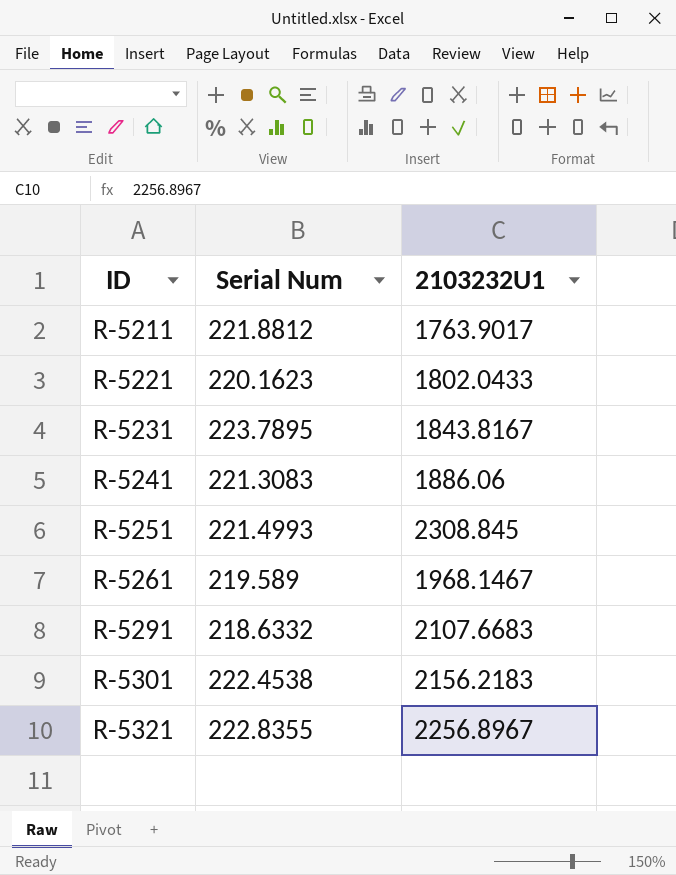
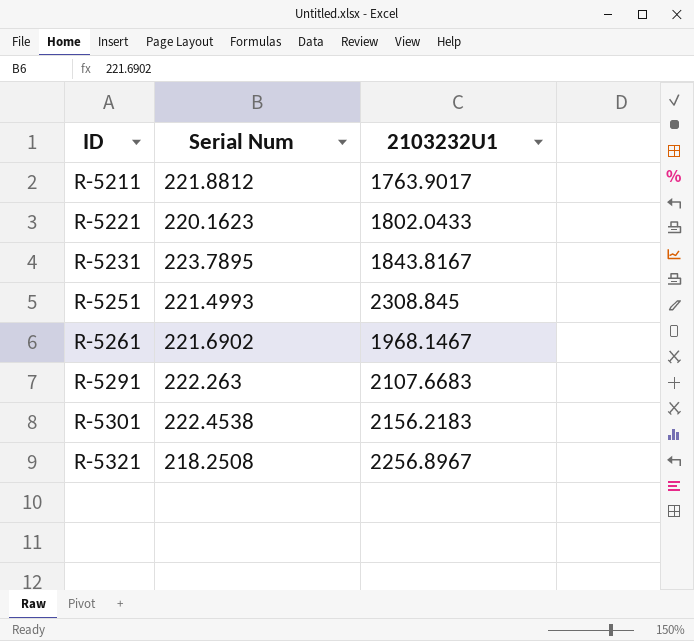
row R-5241: 221.3083 | 1886.06 -> none
R-5261 | Serial Num: 219.589 -> 221.6902
R-5291 | Serial Num: 218.6332 -> 222.263
R-5321 | Serial Num: 222.8355 -> 218.2508

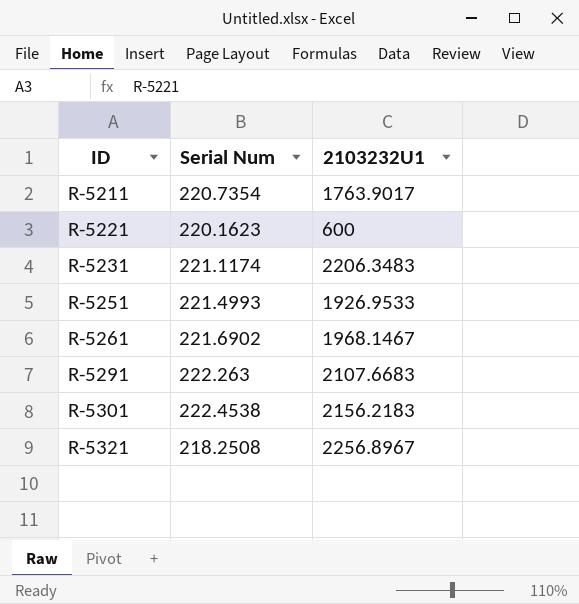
R-5211 | Serial Num: 221.8812 -> 220.7354
R-5221 | 2103232U1: 1802.0433 -> 600
R-5231 | Serial Num: 223.7895 -> 221.1174
R-5231 | 2103232U1: 1843.8167 -> 2206.3483
R-5251 | 2103232U1: 2308.845 -> 1926.9533

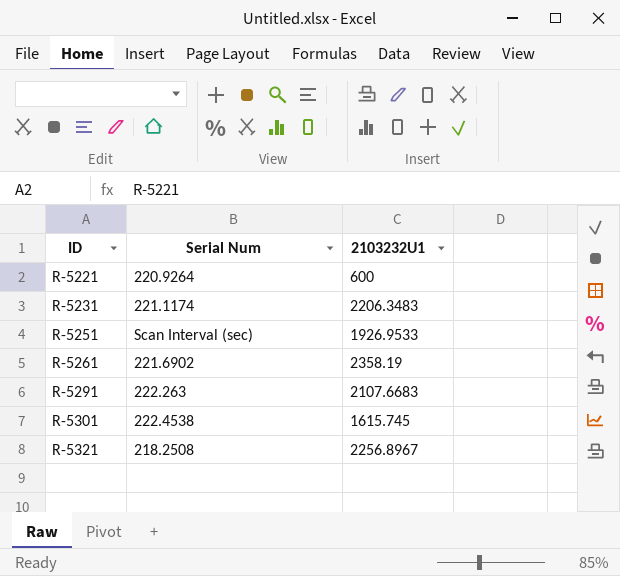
row R-5211: 220.7354 | 1763.9017 -> none
R-5221 | Serial Num: 220.1623 -> 220.9264
R-5251 | Serial Num: 221.4993 -> Scan Interval (sec)
R-5261 | 2103232U1: 1968.1467 -> 2358.19
R-5301 | 2103232U1: 2156.2183 -> 1615.745

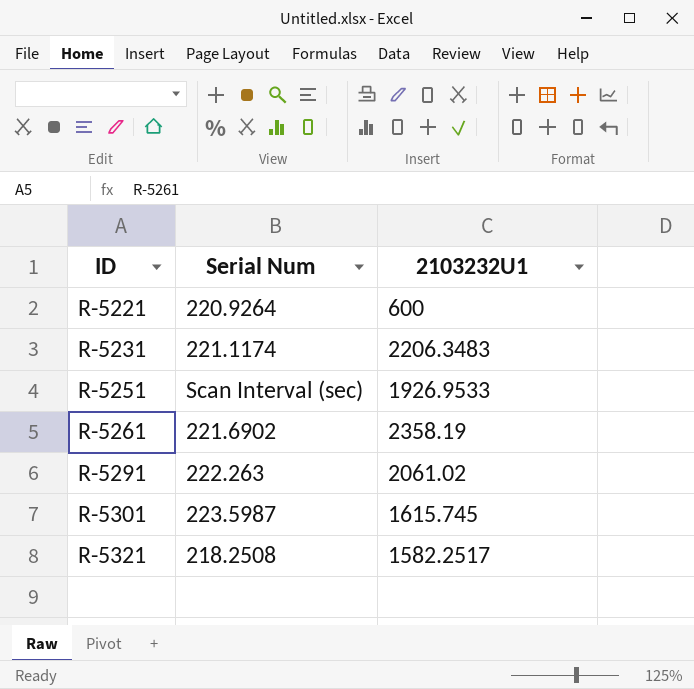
R-5291 | 2103232U1: 2107.6683 -> 2061.02
R-5301 | Serial Num: 222.4538 -> 223.5987
R-5321 | 2103232U1: 2256.8967 -> 1582.2517

